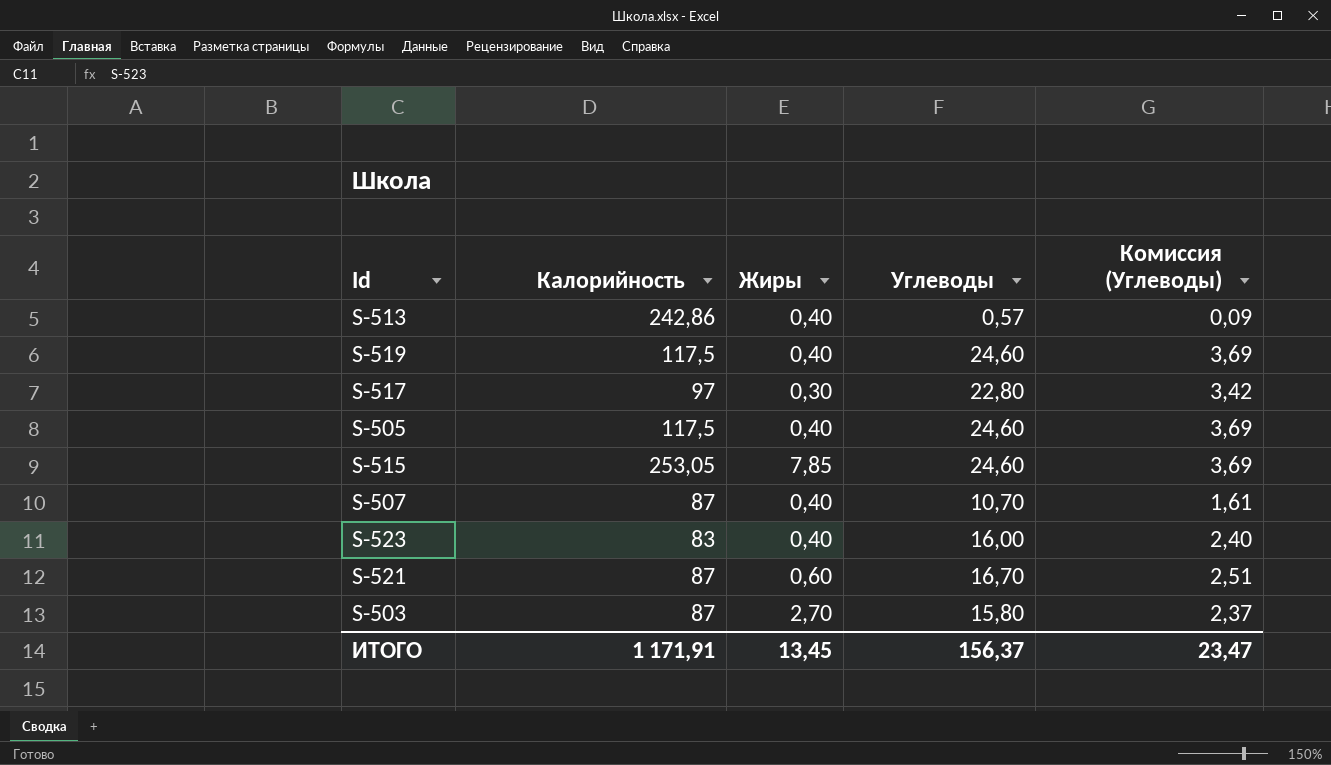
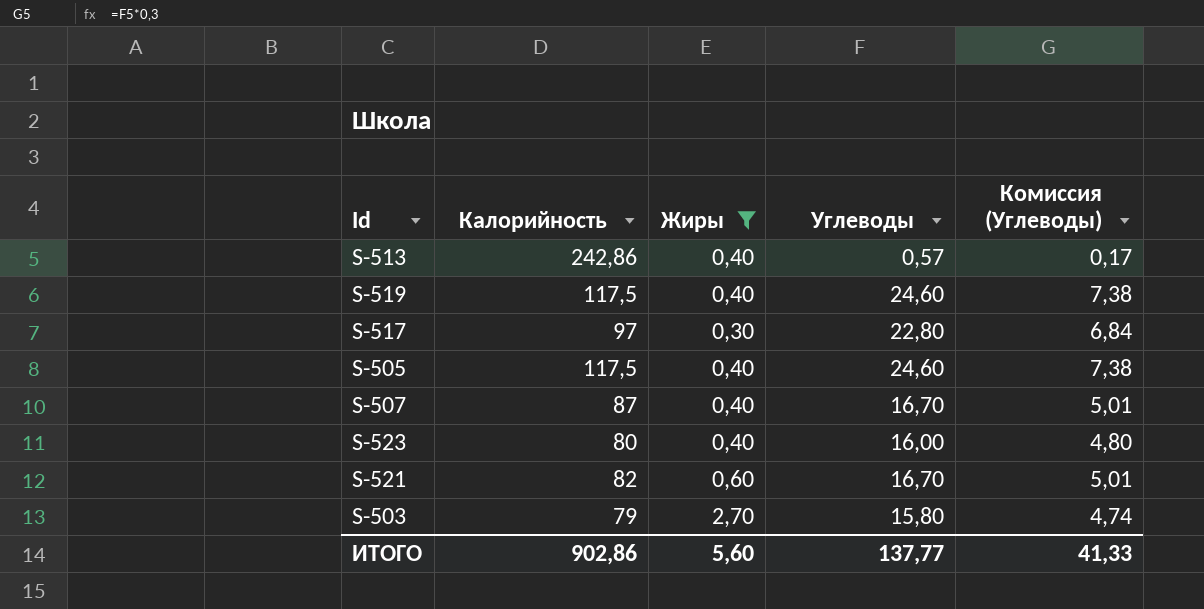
filter: none -> Жиры != 7,85
column Комиссия (Углеводы) | formula: [Углеводы] * 0,15 -> [Углеводы] * 0,3
S-507 | Углеводы: 10,70 -> 16,70
S-523 | Калорийность: 83 -> 80
S-521 | Калорийность: 87 -> 82
S-503 | Калорийность: 87 -> 79
ИТОГО | Калорийность: 1 171,91 -> 902,86
ИТОГО | Жиры: 13,45 -> 5,60
ИТОГО | Углеводы: 156,37 -> 137,77
ИТОГО | Комиссия (Углеводы): 23,47 -> 41,33

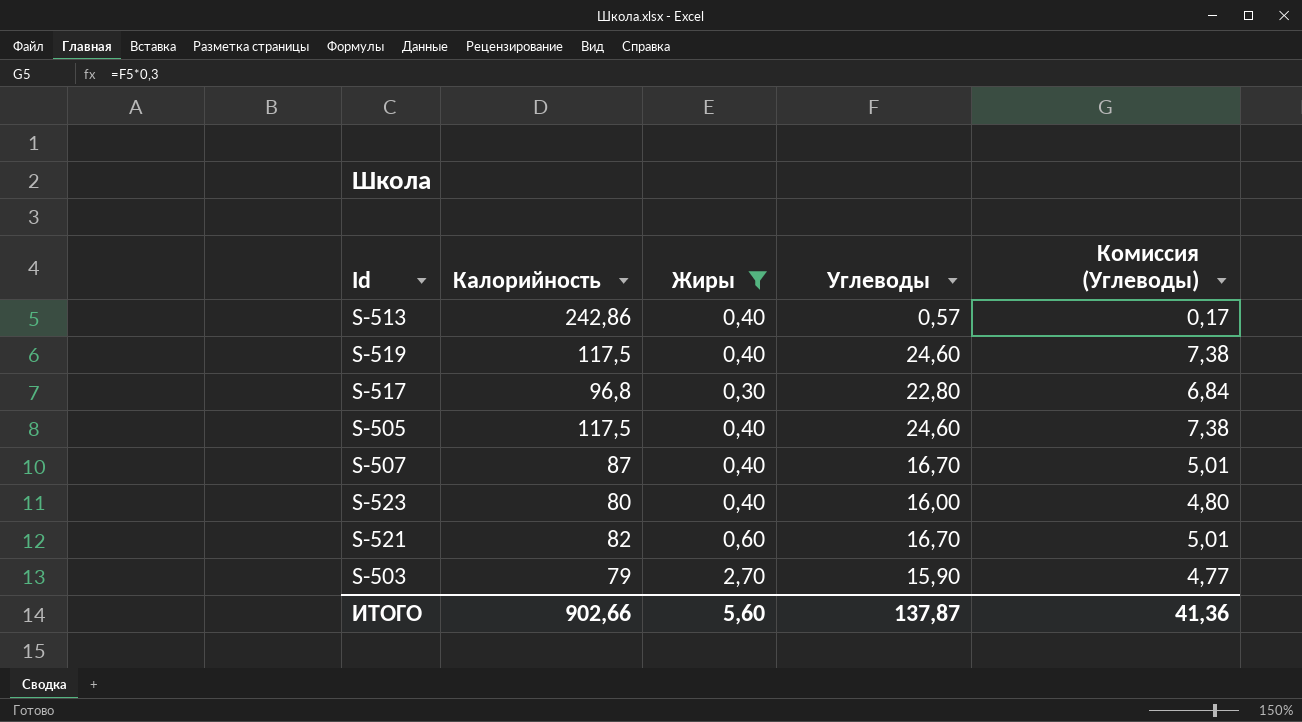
S-517 | Калорийность: 97 -> 96,8
S-503 | Углеводы: 15,80 -> 15,90
S-503 | Комиссия (Углеводы): 4,74 -> 4,77
ИТОГО | Калорийность: 902,86 -> 902,66
ИТОГО | Углеводы: 137,77 -> 137,87
ИТОГО | Комиссия (Углеводы): 41,33 -> 41,36

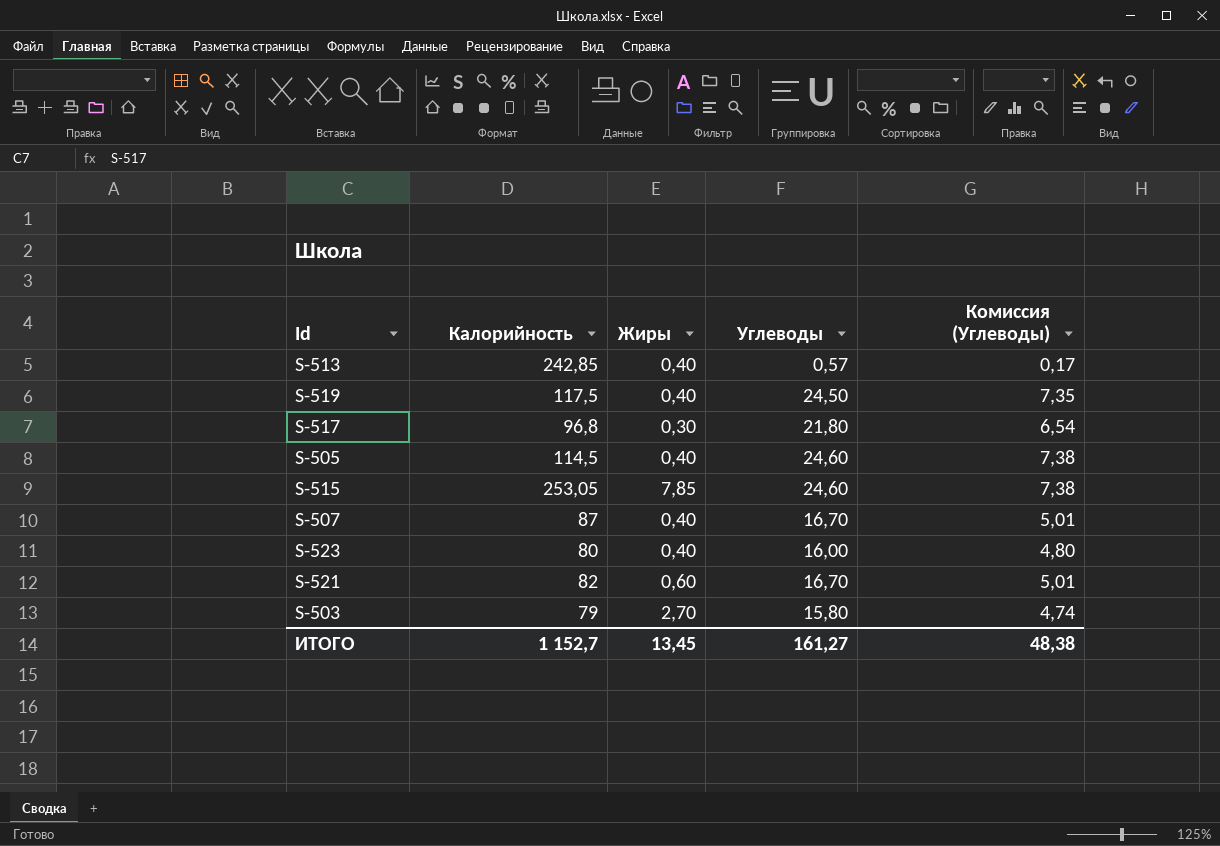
filter: Жиры != 7,85 -> none
S-513 | Калорийность: 242,86 -> 242,85
S-519 | Углеводы: 24,60 -> 24,50
S-519 | Комиссия (Углеводы): 7,38 -> 7,35
S-517 | Углеводы: 22,80 -> 21,80
S-517 | Комиссия (Углеводы): 6,84 -> 6,54
S-505 | Калорийность: 117,5 -> 114,5
S-503 | Углеводы: 15,90 -> 15,80
S-503 | Комиссия (Углеводы): 4,77 -> 4,74
ИТОГО | Калорийность: 902,66 -> 1 152,7
ИТОГО | Жиры: 5,60 -> 13,45
ИТОГО | Углеводы: 137,87 -> 161,27
ИТОГО | Комиссия (Углеводы): 41,36 -> 48,38

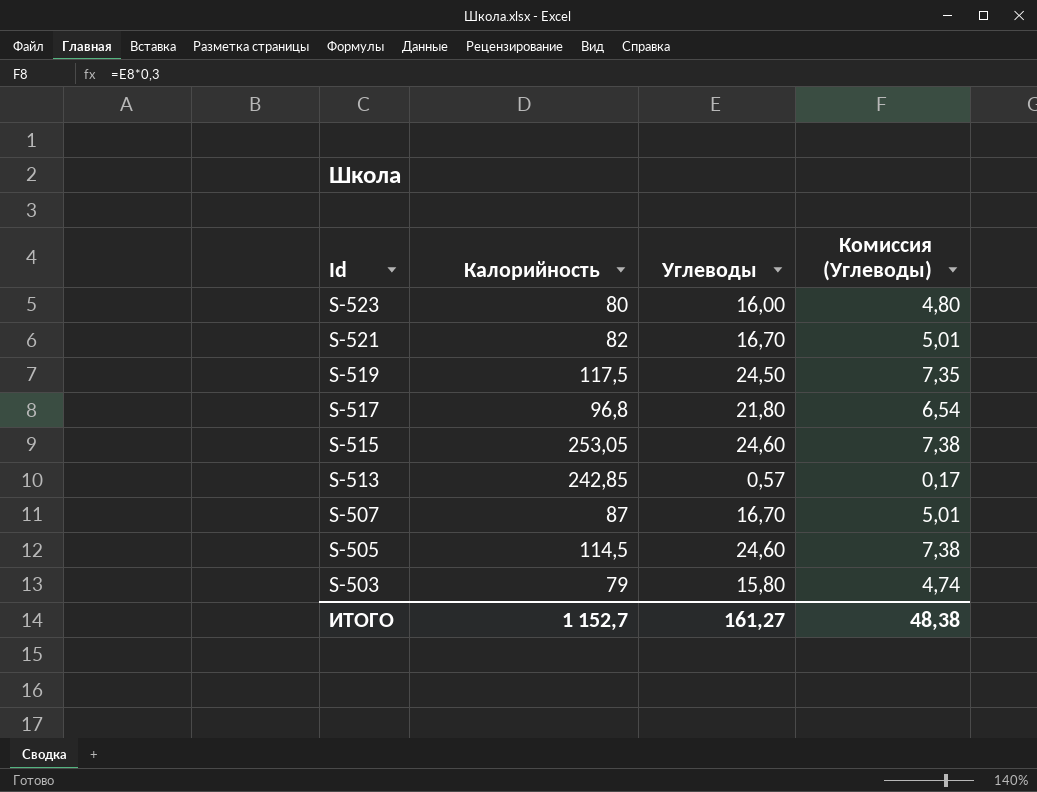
row order: none -> Id descending
column Жиры | position: 3 -> none

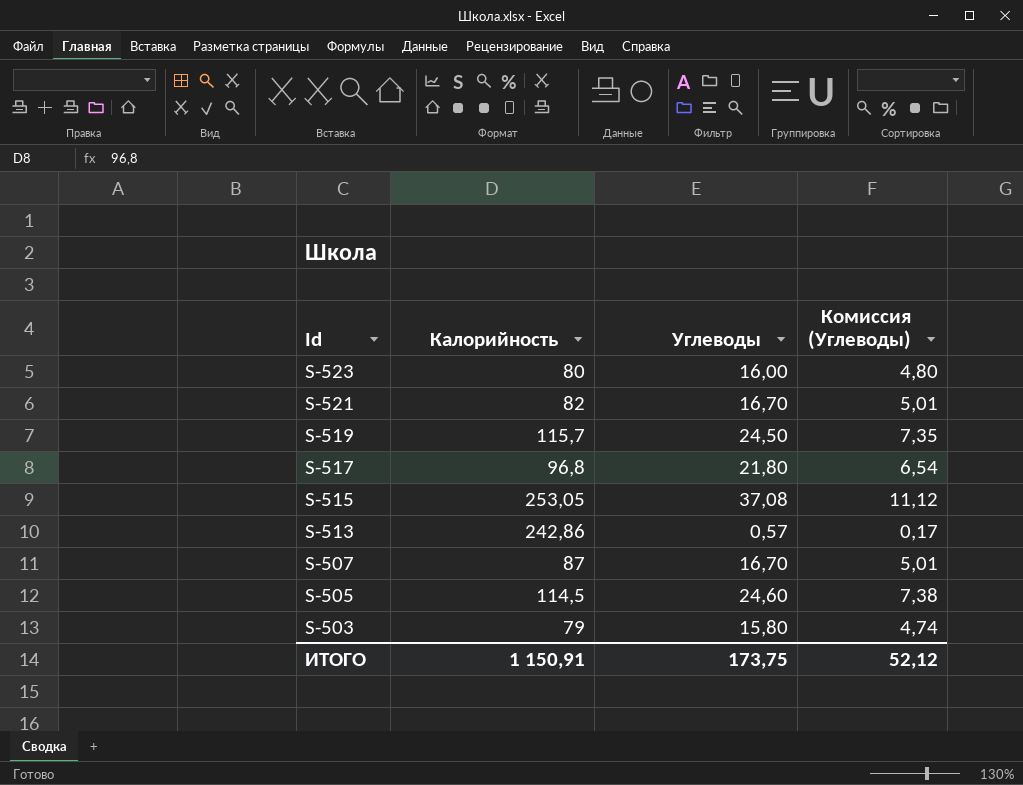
S-519 | Калорийность: 117,5 -> 115,7
S-515 | Углеводы: 24,60 -> 37,08
S-515 | Комиссия (Углеводы): 7,38 -> 11,12
S-513 | Калорийность: 242,85 -> 242,86
ИТОГО | Калорийность: 1 152,7 -> 1 150,91
ИТОГО | Углеводы: 161,27 -> 173,75
ИТОГО | Комиссия (Углеводы): 48,38 -> 52,12

